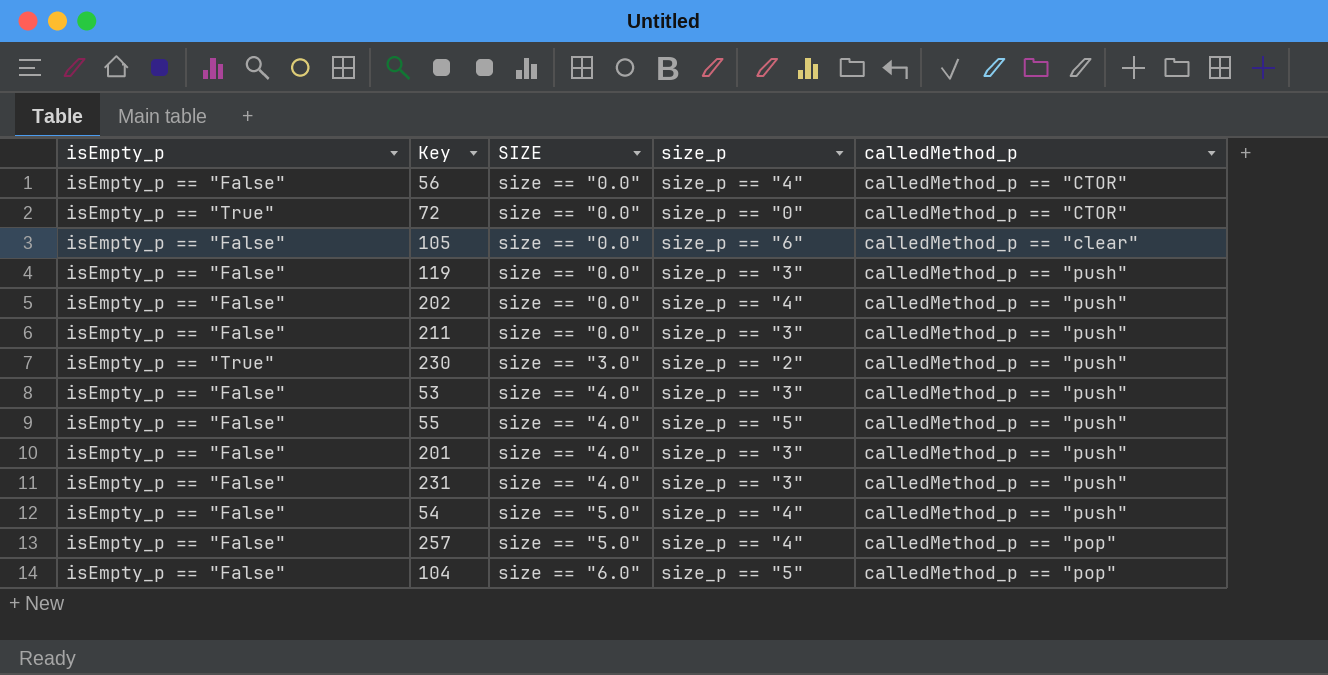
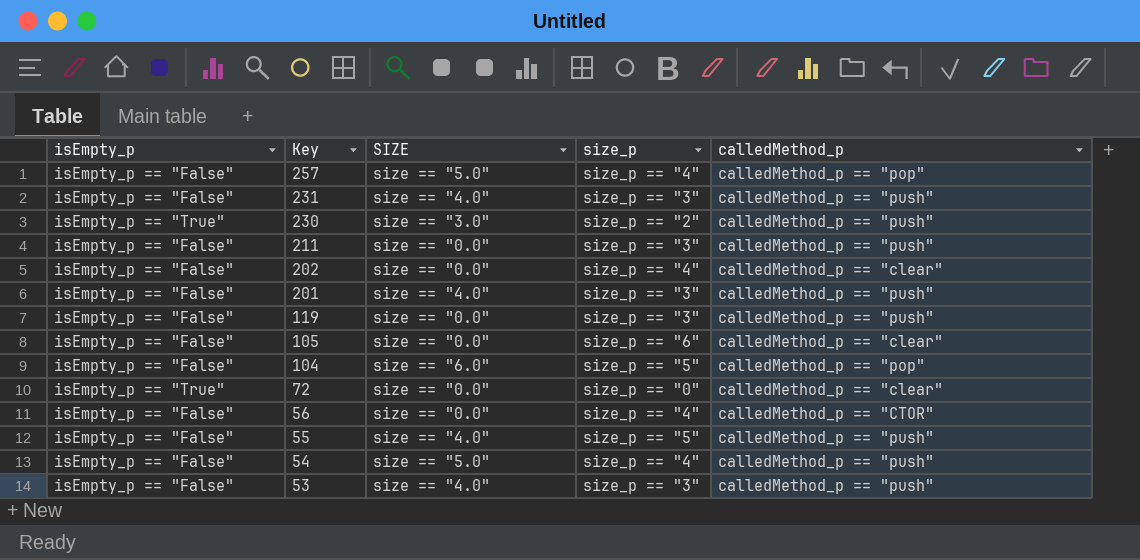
row order: SIZE ascending -> Key descending
202 | calledMethod_p: calledMethod_p == "push" -> calledMethod_p == "clear"
72 | calledMethod_p: calledMethod_p == "CTOR" -> calledMethod_p == "clear"

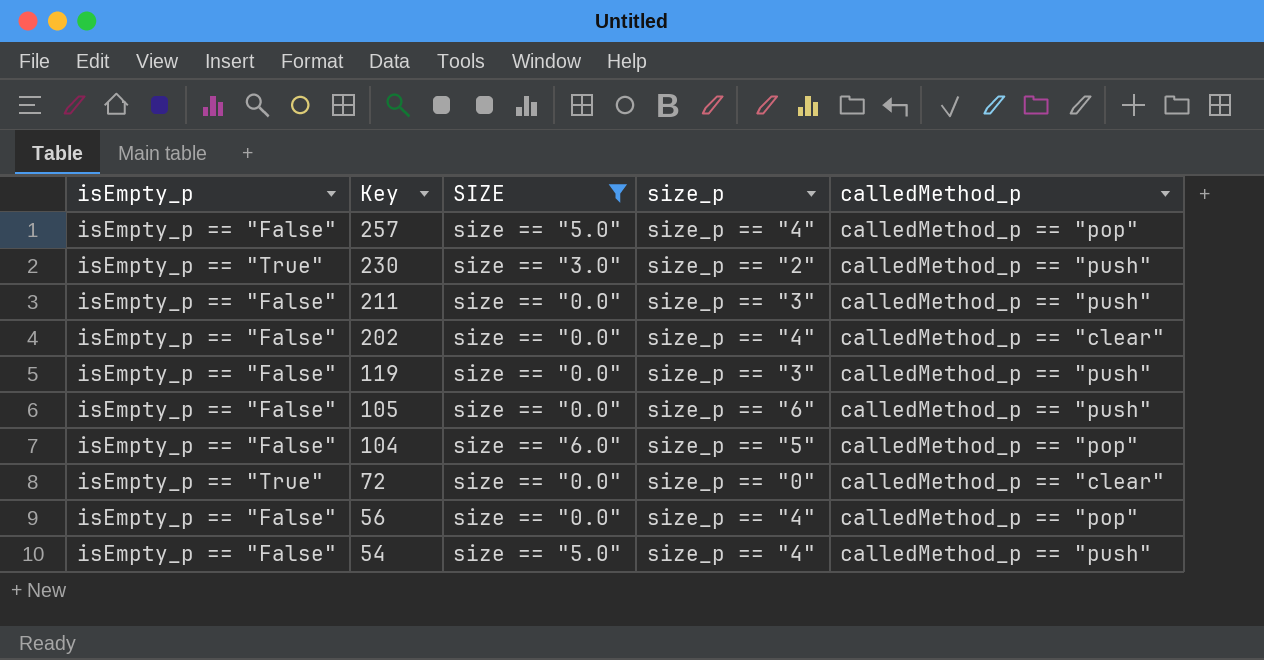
filter: none -> SIZE != size == "4.0"
105 | calledMethod_p: calledMethod_p == "clear" -> calledMethod_p == "push"
56 | calledMethod_p: calledMethod_p == "CTOR" -> calledMethod_p == "pop"

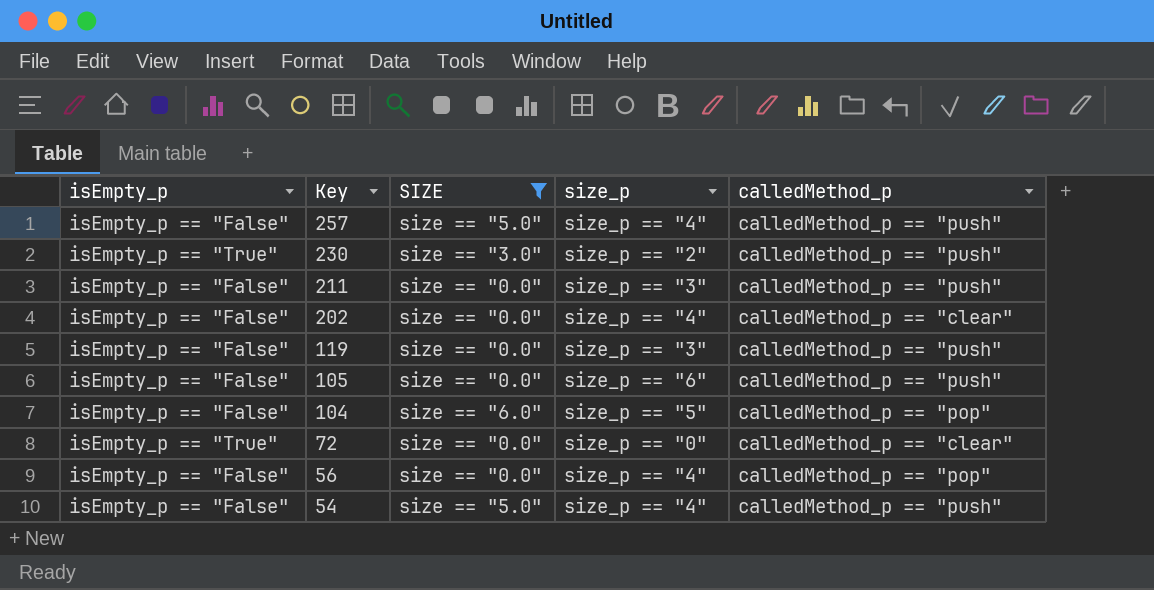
257 | calledMethod_p: calledMethod_p == "pop" -> calledMethod_p == "push"

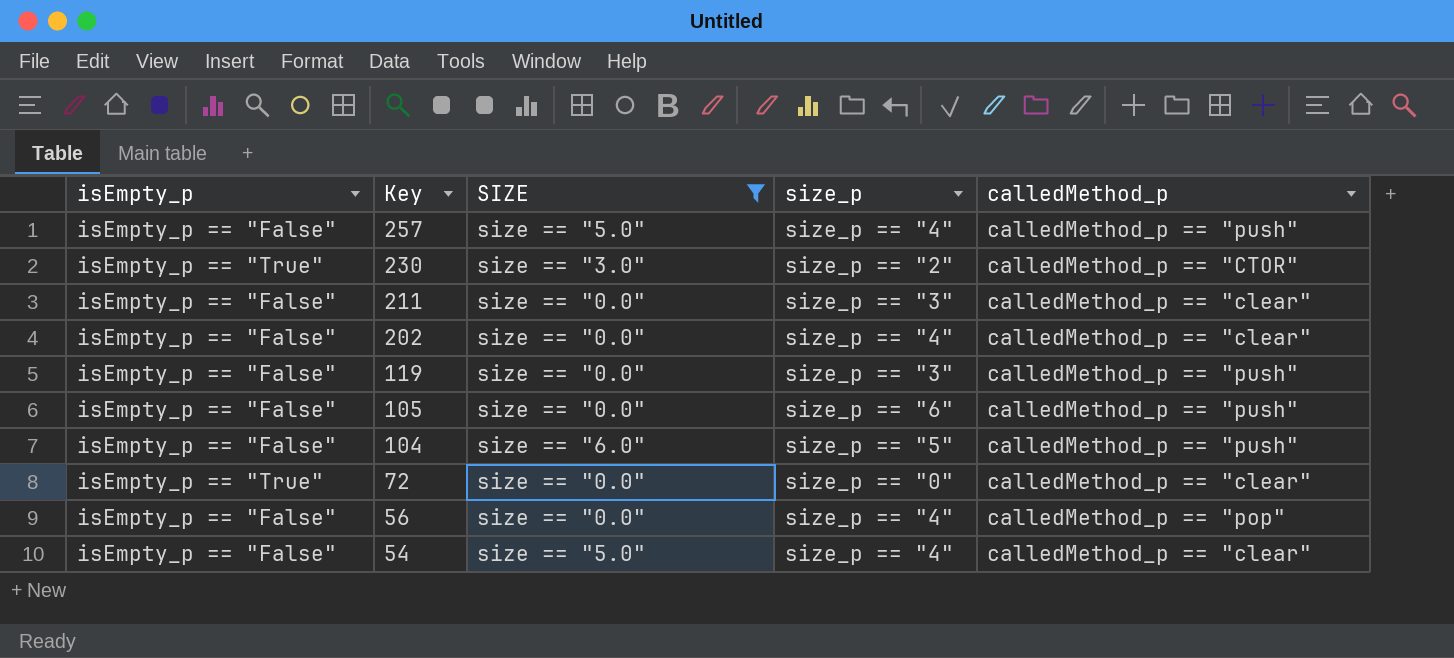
230 | calledMethod_p: calledMethod_p == "push" -> calledMethod_p == "CTOR"
211 | calledMethod_p: calledMethod_p == "push" -> calledMethod_p == "clear"
104 | calledMethod_p: calledMethod_p == "pop" -> calledMethod_p == "push"
54 | calledMethod_p: calledMethod_p == "push" -> calledMethod_p == "clear"

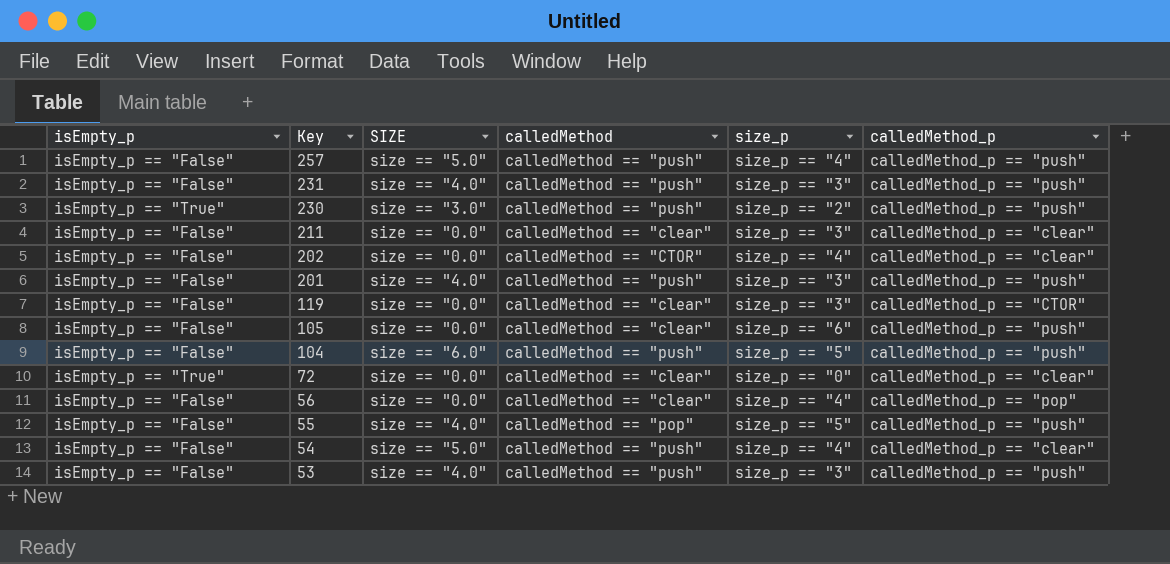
filter: SIZE != size == "4.0" -> none
column calledMethod | position: none -> 4
230 | calledMethod_p: calledMethod_p == "CTOR" -> calledMethod_p == "push"
119 | calledMethod_p: calledMethod_p == "push" -> calledMethod_p == "CTOR"

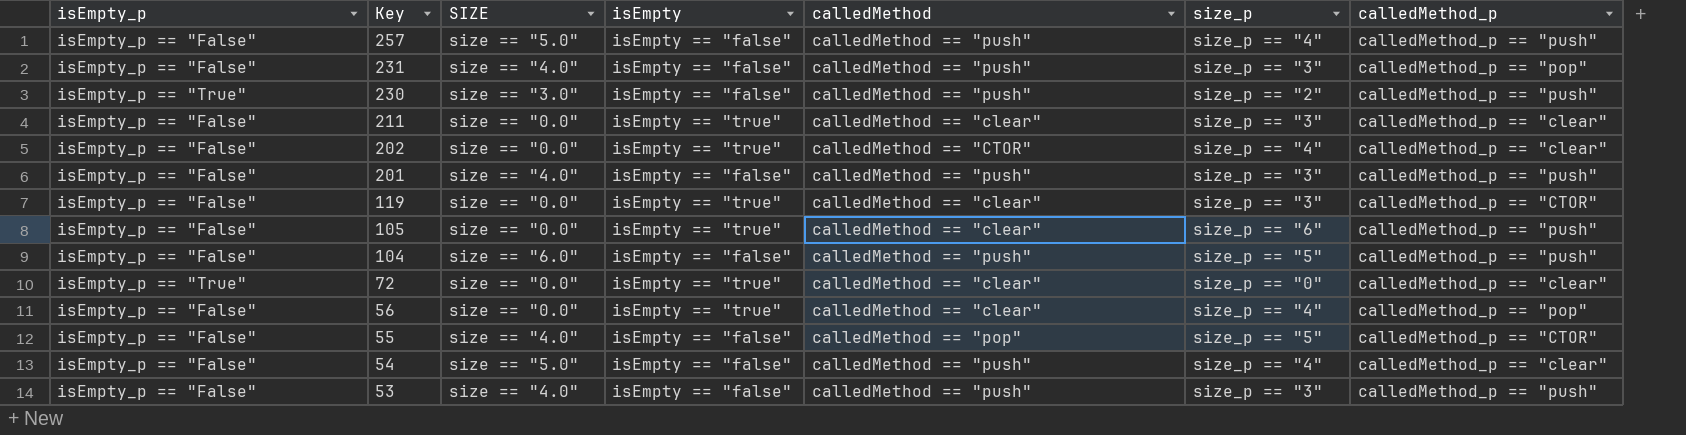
column isEmpty | position: none -> 4
231 | calledMethod_p: calledMethod_p == "push" -> calledMethod_p == "pop"
55 | calledMethod_p: calledMethod_p == "push" -> calledMethod_p == "CTOR"

